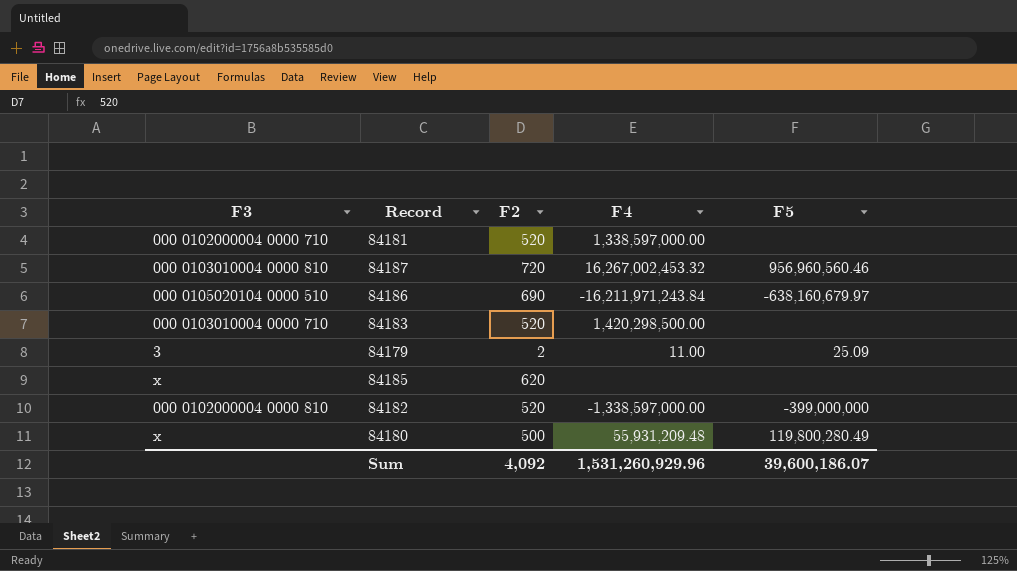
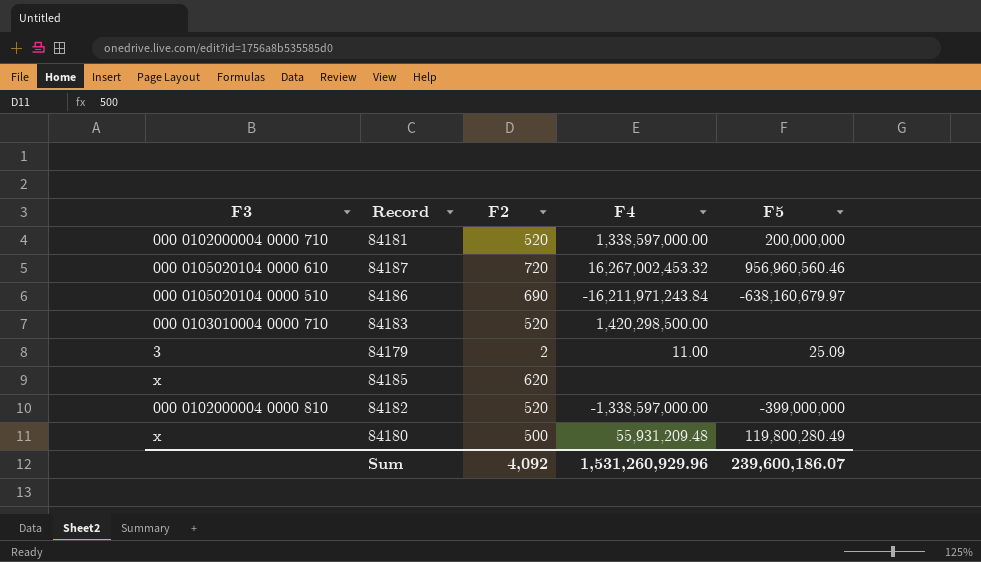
84181 | F5: none -> 200,000,000
84187 | F3: 000 0103010004 0000 810 -> 000 0105020104 0000 610
Sum | F5: 39,600,186.07 -> 239,600,186.07

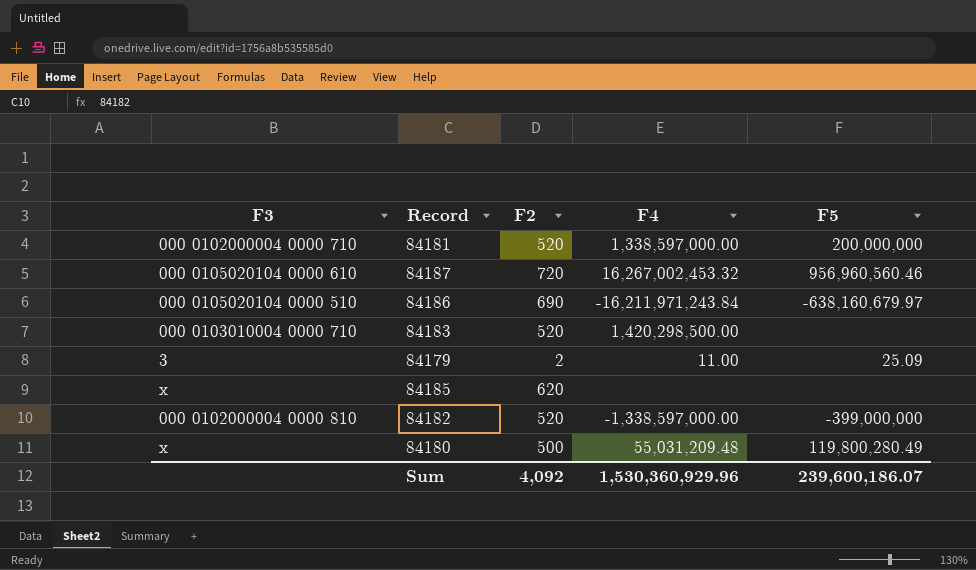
84180 | F4: 55,931,209.48 -> 55,031,209.48
Sum | F4: 1,531,260,929.96 -> 1,530,360,929.96

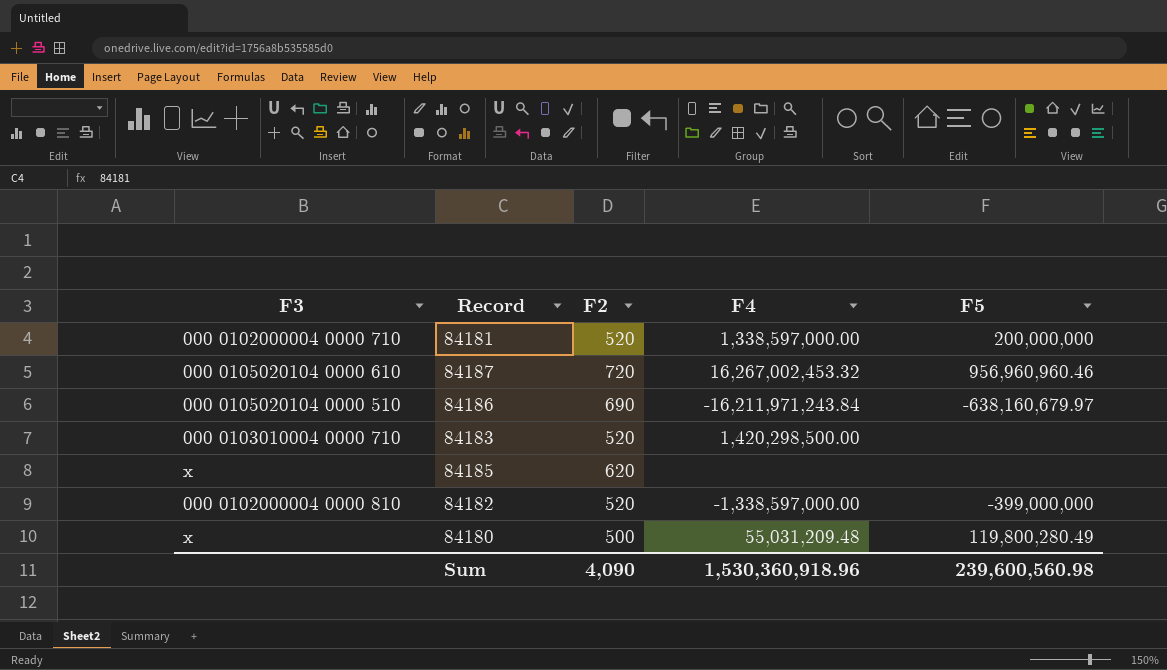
row 84179: 3 | 2 | 11.00 | 25.09 -> none
84187 | F5: 956,960,560.46 -> 956,960,960.46
Sum | F2: 4,092 -> 4,090
Sum | F4: 1,530,360,929.96 -> 1,530,360,918.96
Sum | F5: 239,600,186.07 -> 239,600,560.98

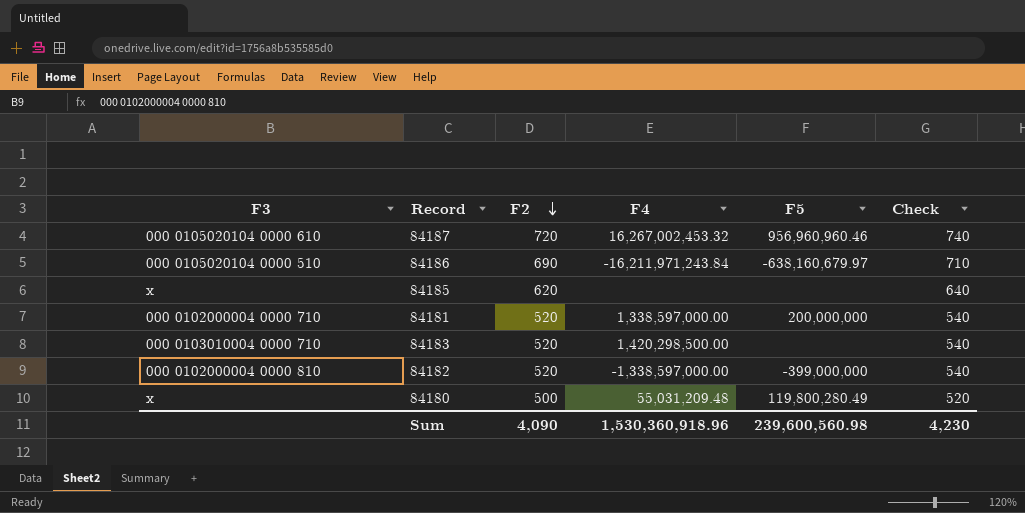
row order: none -> F2 descending
column Check | formula: none -> [F2] + 20

